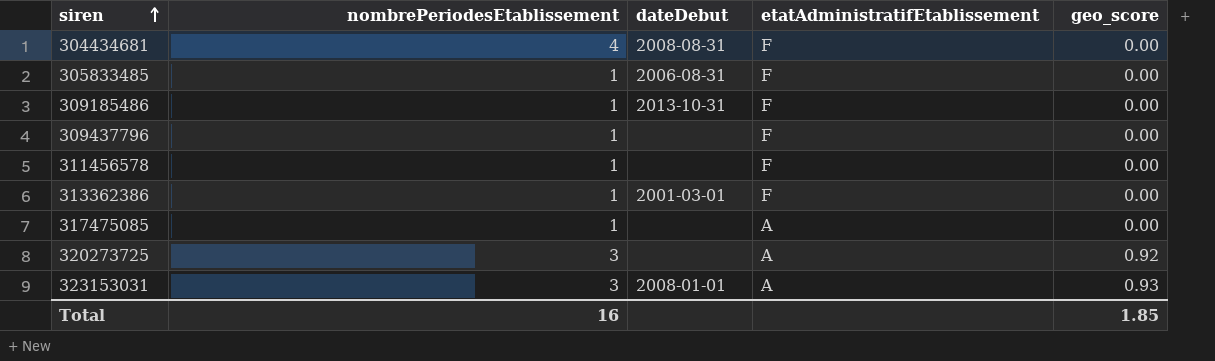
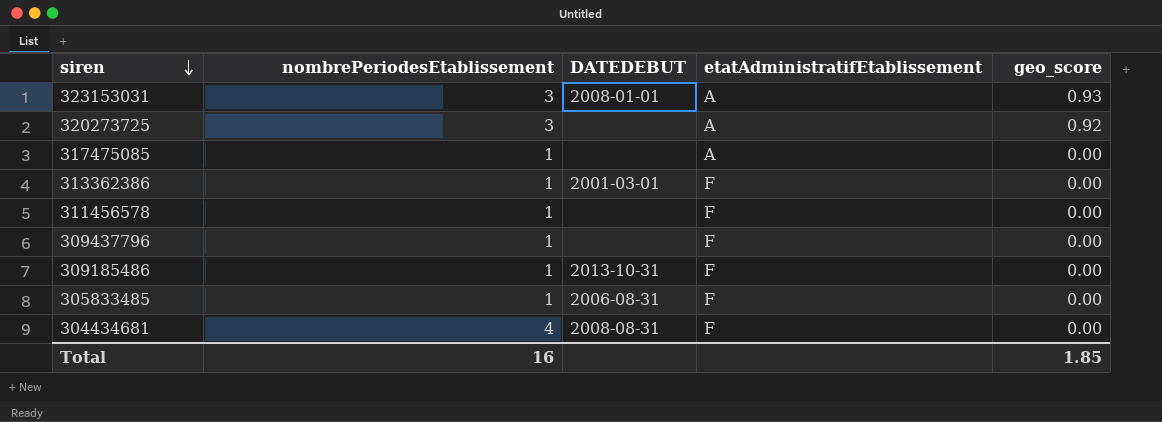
row order: siren ascending -> siren descending
column name: dateDebut -> DATEDEBUT

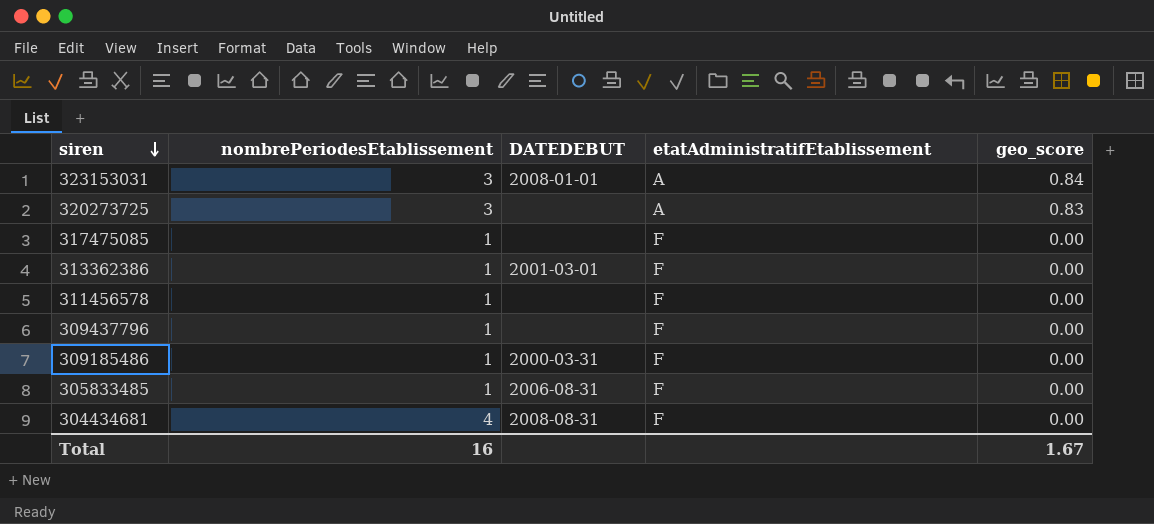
323153031 | geo_score: 0.93 -> 0.84
320273725 | geo_score: 0.92 -> 0.83
317475085 | etatAdministratifEtablissement: A -> F
309185486 | DATEDEBUT: 2013-10-31 -> 2000-03-31
Total | geo_score: 1.85 -> 1.67

